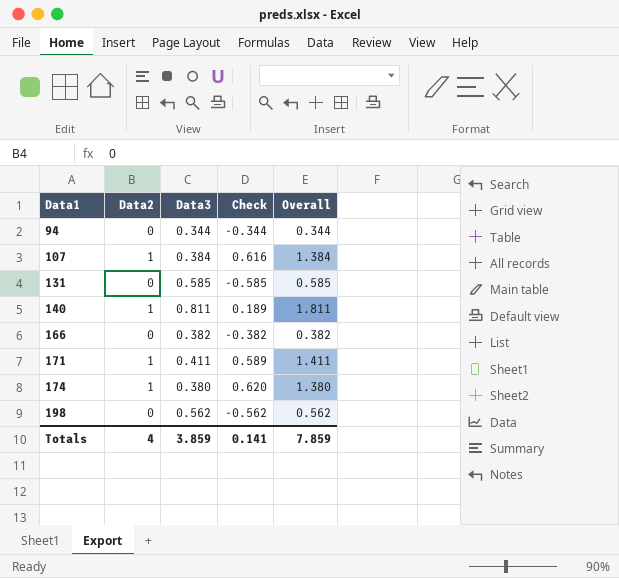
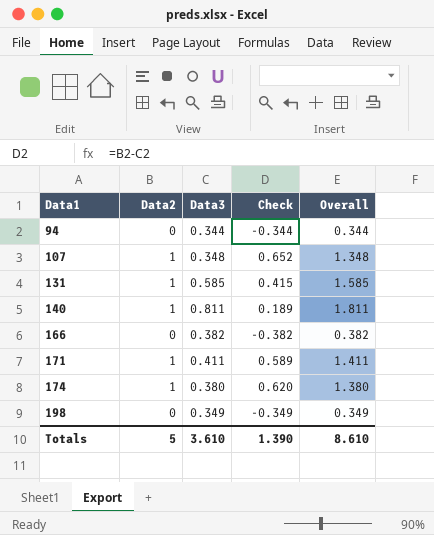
107 | Data3: 0.384 -> 0.348
107 | Check: 0.616 -> 0.652
107 | Overall: 1.384 -> 1.348
131 | Data2: 0 -> 1
131 | Check: -0.585 -> 0.415
131 | Overall: 0.585 -> 1.585
198 | Data3: 0.562 -> 0.349
198 | Check: -0.562 -> -0.349
198 | Overall: 0.562 -> 0.349
Totals | Data2: 4 -> 5
Totals | Data3: 3.859 -> 3.610
Totals | Check: 0.141 -> 1.390
Totals | Overall: 7.859 -> 8.610

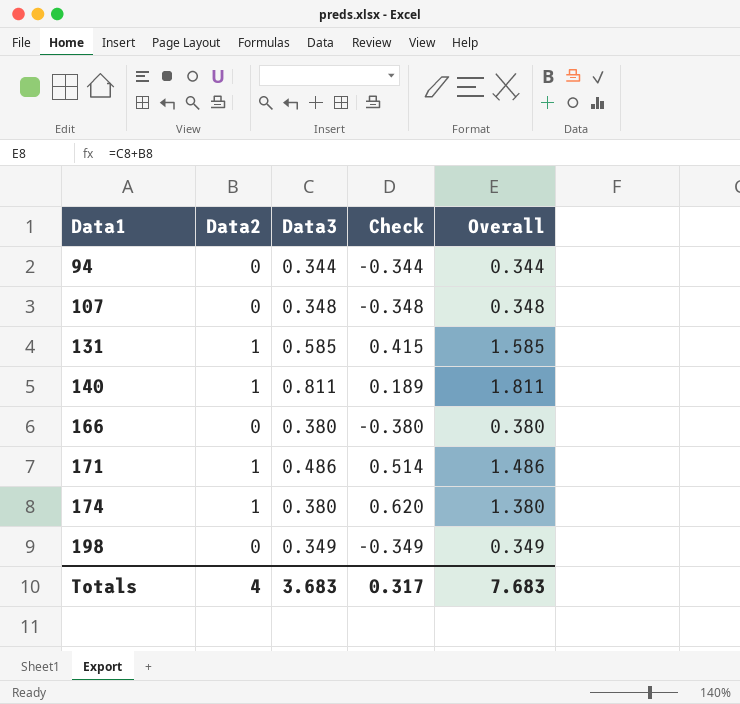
107 | Data2: 1 -> 0
107 | Check: 0.652 -> -0.348
107 | Overall: 1.348 -> 0.348
166 | Data3: 0.382 -> 0.380
166 | Check: -0.382 -> -0.380
166 | Overall: 0.382 -> 0.380
171 | Data3: 0.411 -> 0.486
171 | Check: 0.589 -> 0.514
171 | Overall: 1.411 -> 1.486
Totals | Data2: 5 -> 4
Totals | Data3: 3.610 -> 3.683
Totals | Check: 1.390 -> 0.317
Totals | Overall: 8.610 -> 7.683

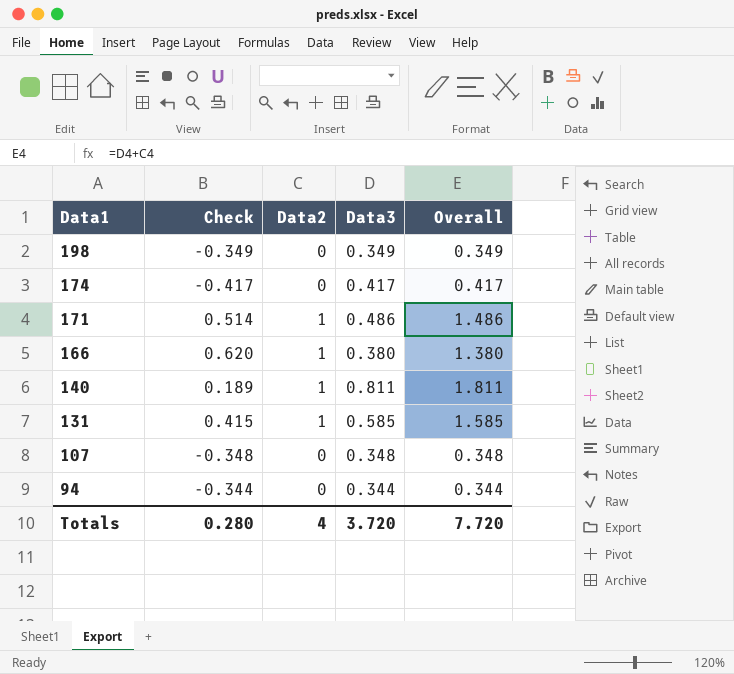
row order: Data1 ascending -> Data1 descending
column Check | position: 4 -> 2
174 | Check: 0.620 -> -0.417
174 | Data2: 1 -> 0
174 | Data3: 0.380 -> 0.417
174 | Overall: 1.380 -> 0.417
166 | Check: -0.380 -> 0.620
166 | Data2: 0 -> 1
166 | Overall: 0.380 -> 1.380
Totals | Check: 0.317 -> 0.280
Totals | Data3: 3.683 -> 3.720
Totals | Overall: 7.683 -> 7.720

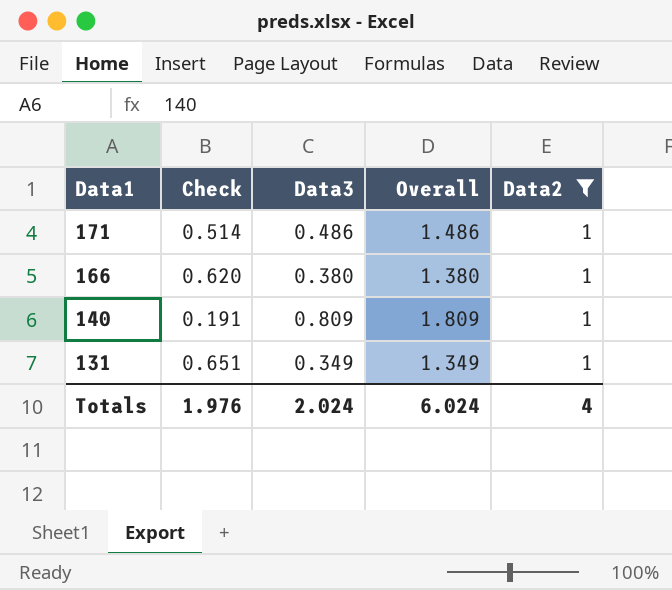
filter: none -> Data2 = 1
column Data2 | position: 3 -> 5
140 | Check: 0.189 -> 0.191
140 | Data3: 0.811 -> 0.809
140 | Overall: 1.811 -> 1.809
131 | Check: 0.415 -> 0.651
131 | Data3: 0.585 -> 0.349
131 | Overall: 1.585 -> 1.349
Totals | Check: 0.280 -> 1.976
Totals | Data3: 3.720 -> 2.024
Totals | Overall: 7.720 -> 6.024

